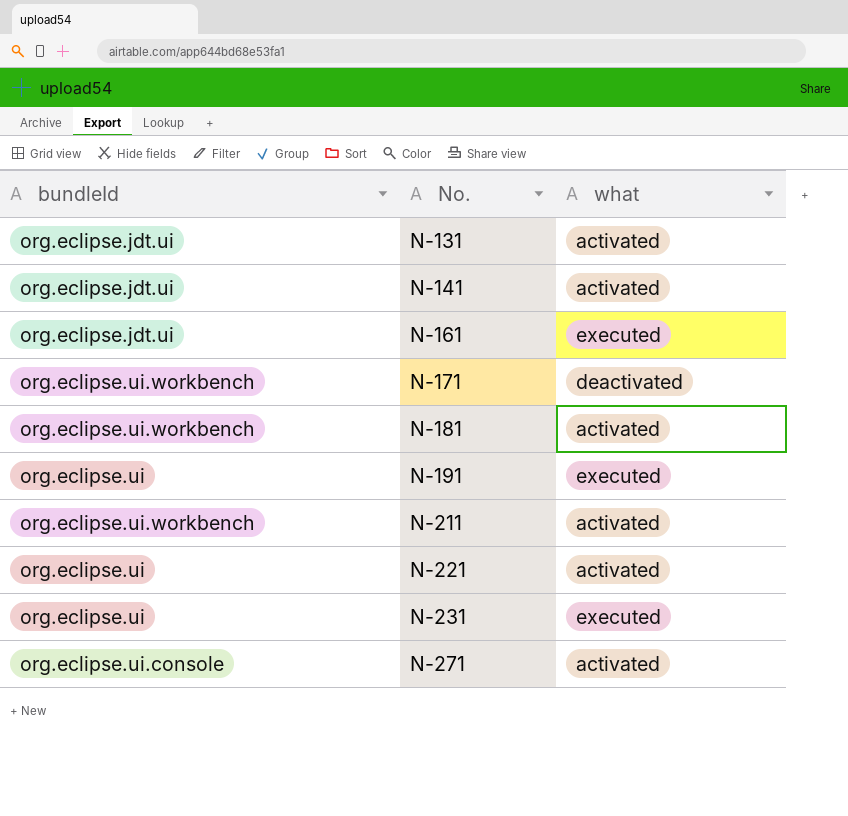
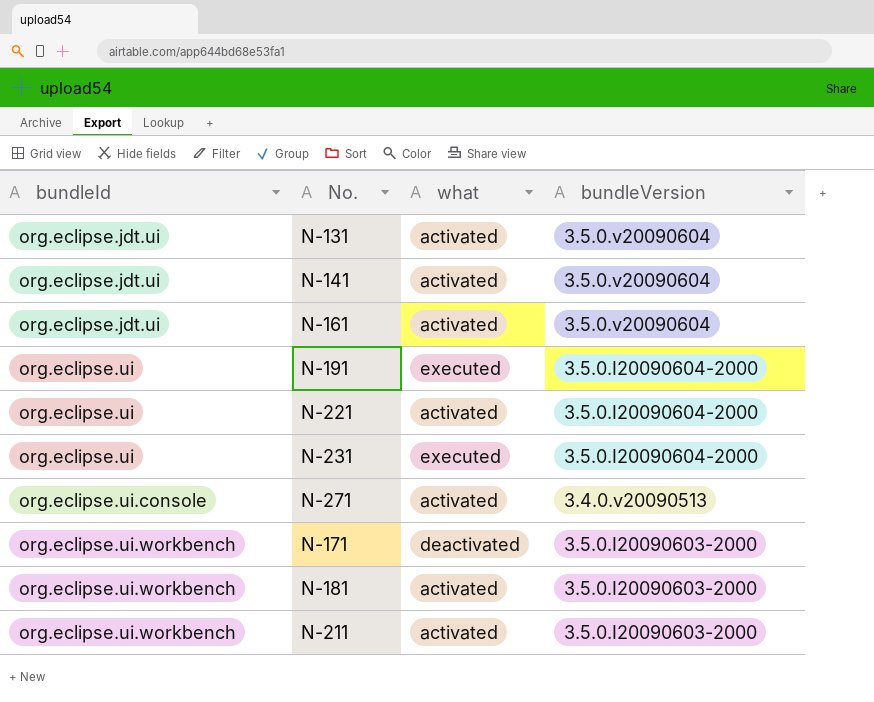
row order: No. ascending -> bundleId ascending
column bundleVersion | position: none -> 4
N-161 | what: executed -> activated

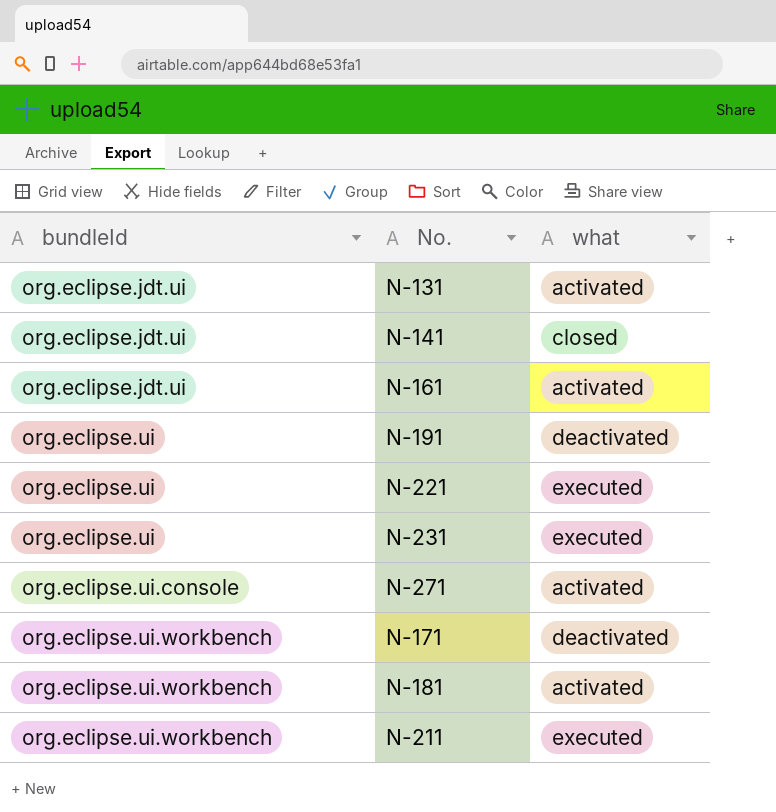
column bundleVersion | position: 4 -> none
N-141 | what: activated -> closed
N-191 | what: executed -> deactivated
N-221 | what: activated -> executed
N-211 | what: activated -> executed

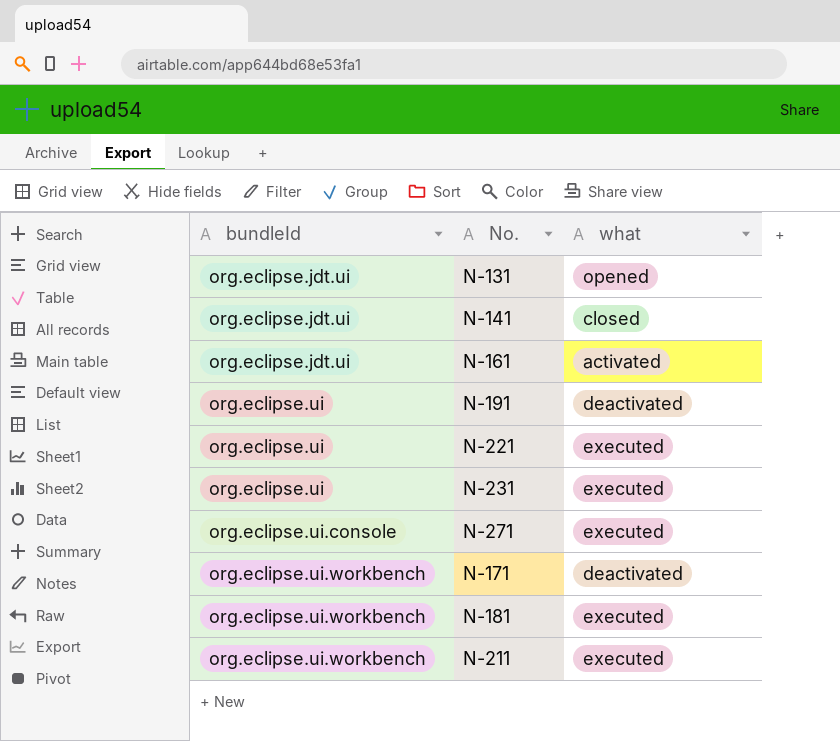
N-131 | what: activated -> opened
N-271 | what: activated -> executed
N-181 | what: activated -> executed

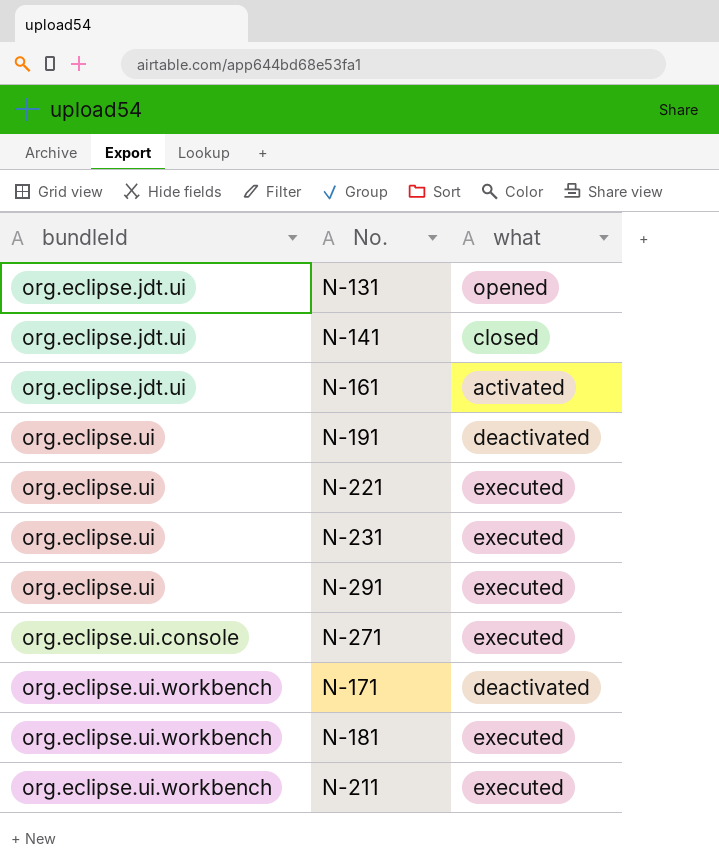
row N-291: none -> org.eclipse.ui | executed

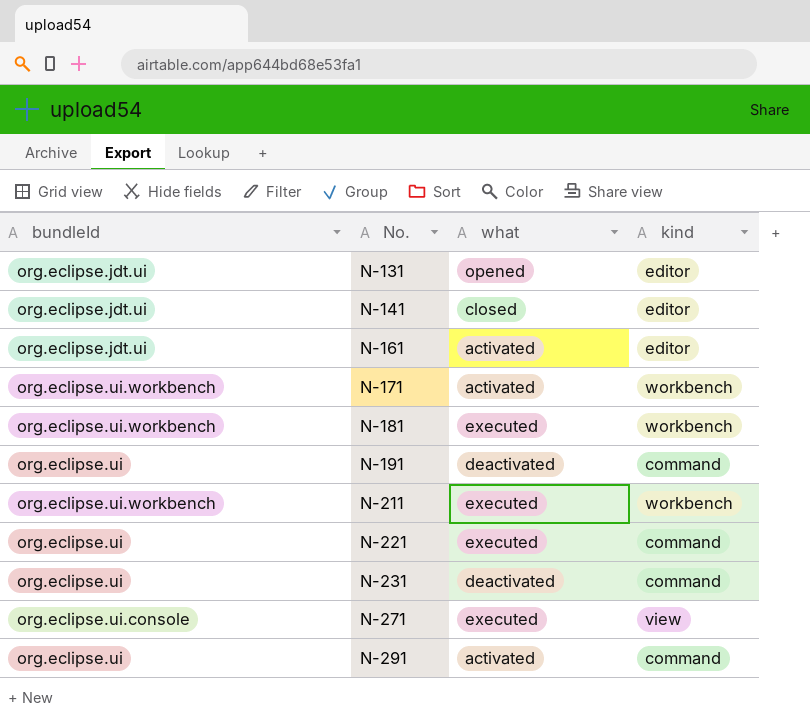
row order: bundleId ascending -> No. ascending
column kind | position: none -> 4
N-171 | what: deactivated -> activated
N-231 | what: executed -> deactivated
N-291 | what: executed -> activated

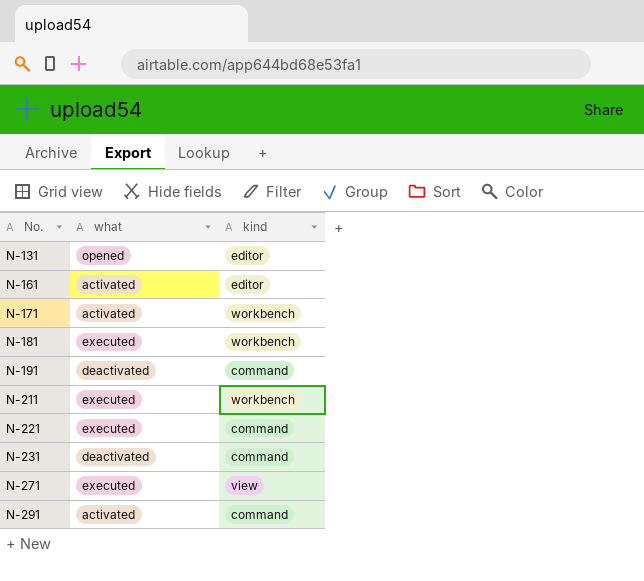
column bundleId | position: 1 -> none
row N-141: org.eclipse.jdt.ui | closed | editor -> none

